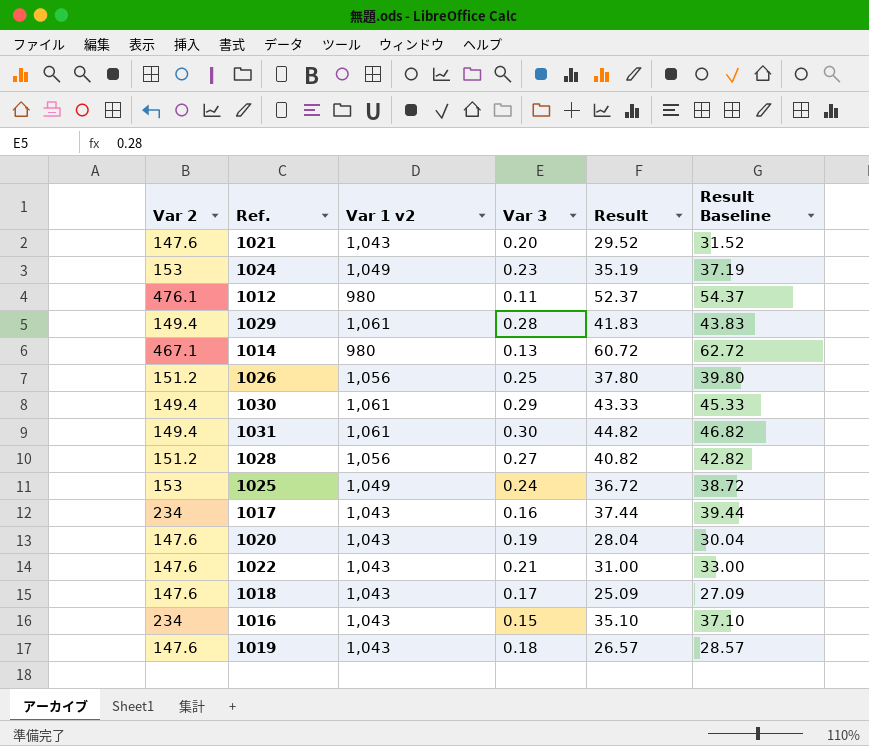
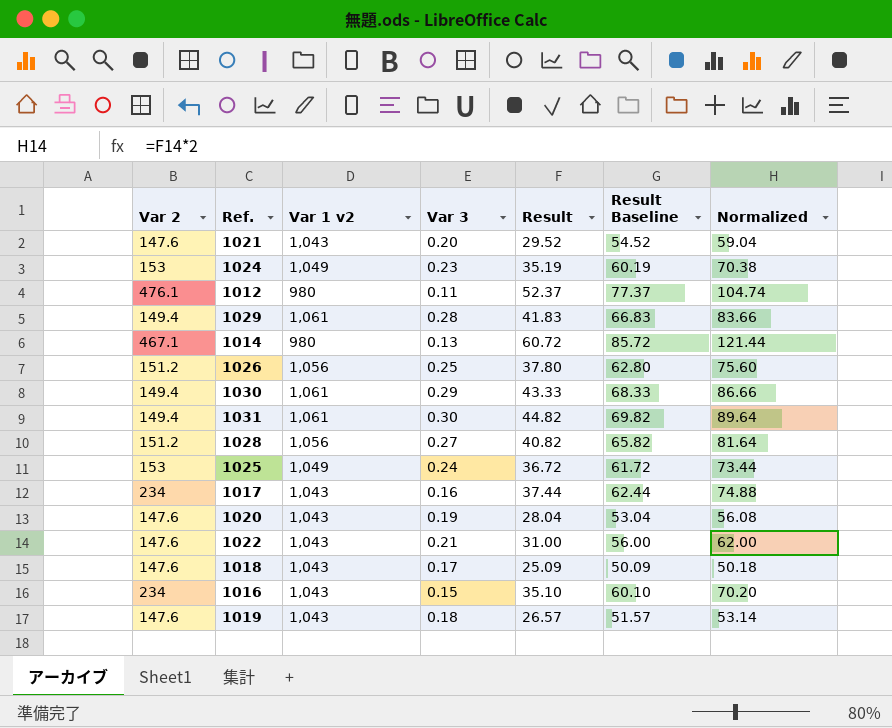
column Result Baseline | formula: [Result] + 2 -> [Result] + 25
column Normalized | formula: none -> [Result] * 2

